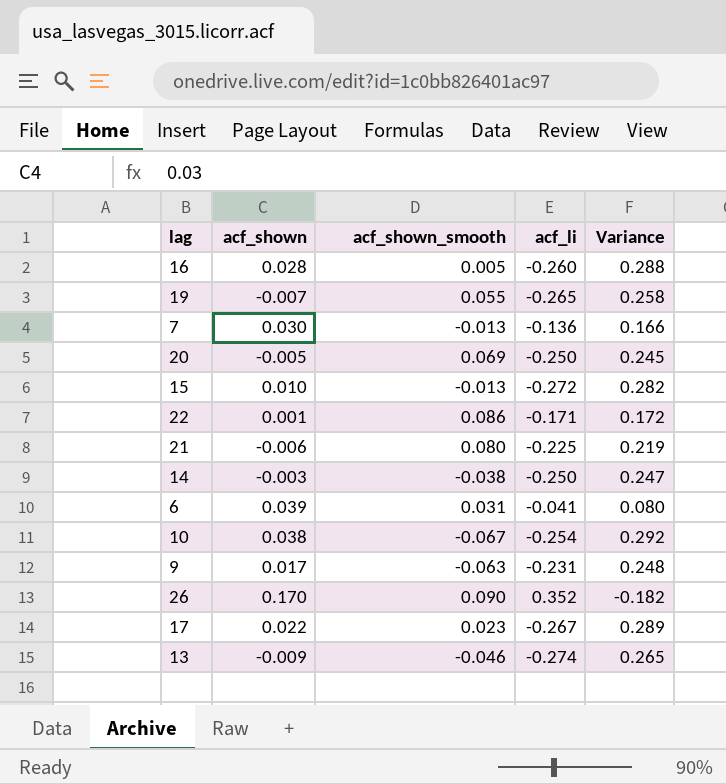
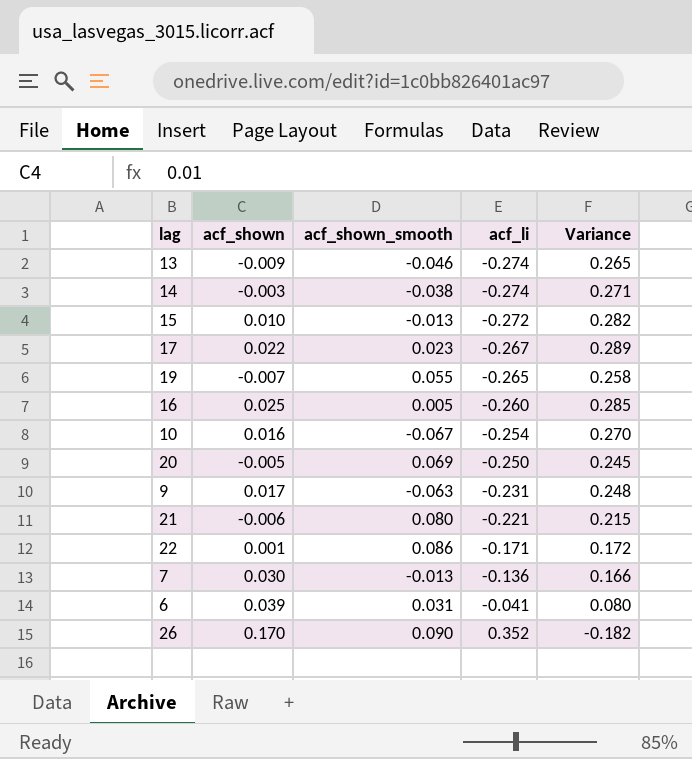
row order: none -> acf_li ascending
14 | acf_li: -0.250 -> -0.274
14 | Variance: 0.247 -> 0.271
16 | acf_shown: 0.028 -> 0.025
16 | Variance: 0.288 -> 0.285
10 | acf_shown: 0.038 -> 0.016
10 | Variance: 0.292 -> 0.270
21 | acf_li: -0.225 -> -0.221
21 | Variance: 0.219 -> 0.215

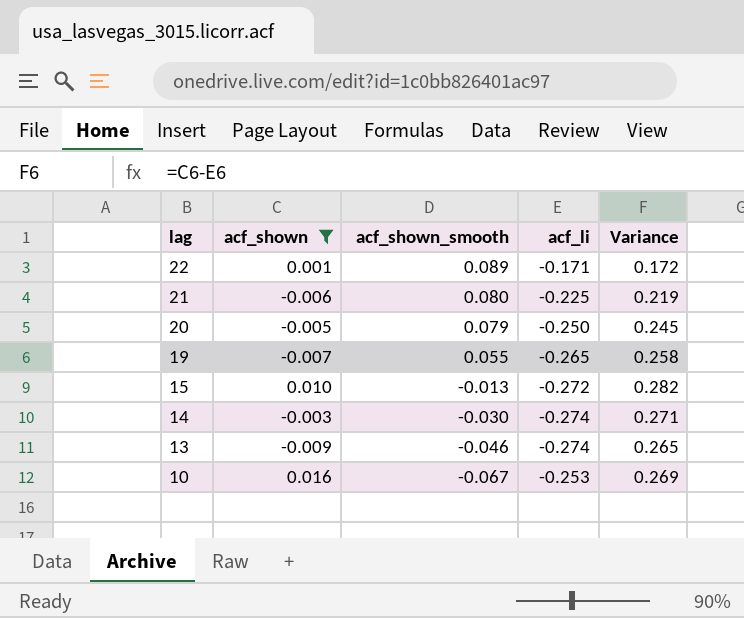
filter: none -> acf_shown <= 0.016
row order: acf_li ascending -> lag descending
22 | acf_shown_smooth: 0.086 -> 0.089
21 | acf_li: -0.221 -> -0.225
21 | Variance: 0.215 -> 0.219
20 | acf_shown_smooth: 0.069 -> 0.079
14 | acf_shown_smooth: -0.038 -> -0.030
10 | acf_li: -0.254 -> -0.253
10 | Variance: 0.270 -> 0.269

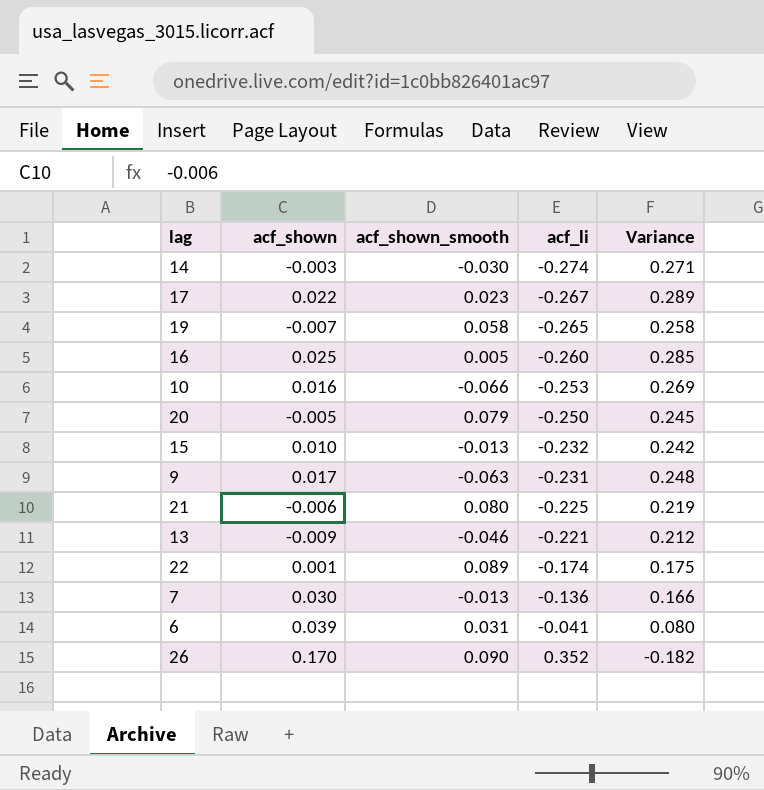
filter: acf_shown <= 0.016 -> none
row order: lag descending -> acf_li ascending
19 | acf_shown_smooth: 0.055 -> 0.058
10 | acf_shown_smooth: -0.067 -> -0.066
15 | acf_li: -0.272 -> -0.232
15 | Variance: 0.282 -> 0.242
13 | acf_li: -0.274 -> -0.221
13 | Variance: 0.265 -> 0.212
22 | acf_li: -0.171 -> -0.174
22 | Variance: 0.172 -> 0.175

